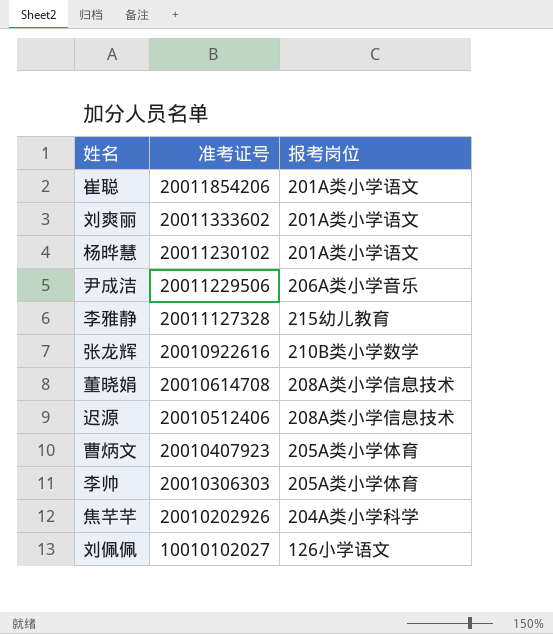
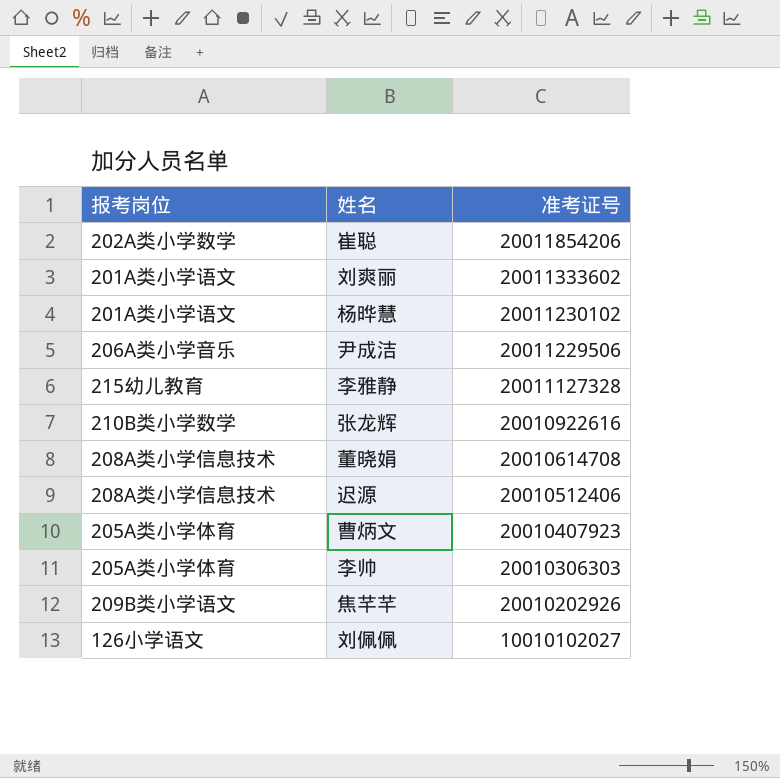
column 报考岗位 | position: 3 -> 1
崔聪 | 报考岗位: 201A类小学语文 -> 202A类小学数学
焦芊芊 | 报考岗位: 204A类小学科学 -> 209B类小学语文

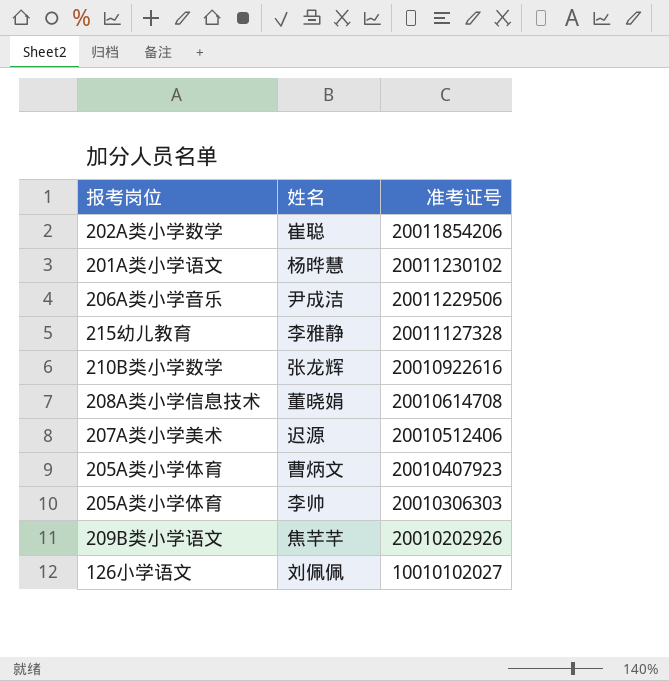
row 刘爽丽: 201A类小学语文 | 20011333602 -> none
迟源 | 报考岗位: 208A类小学信息技术 -> 207A类小学美术

